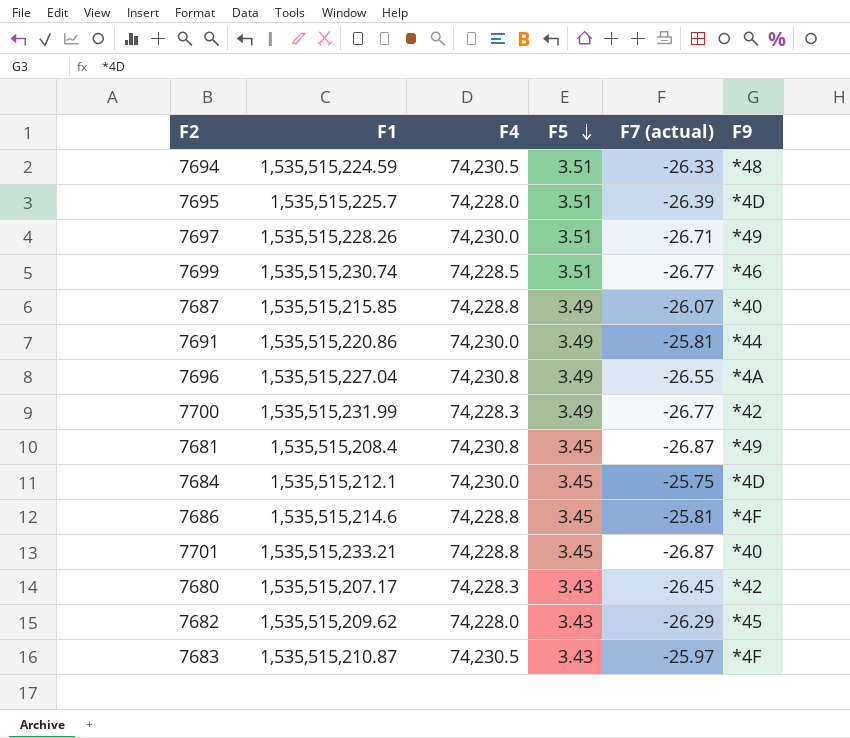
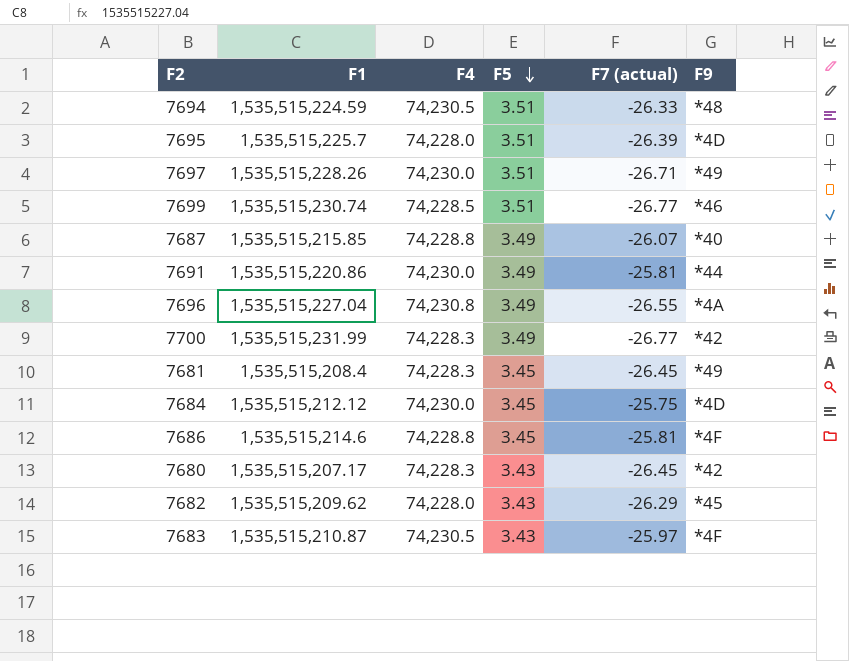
row 7701: 1,535,515,233.21 | 74,228.8 | 3.45 | -26.87 | *40 -> none
7681 | F4: 74,230.8 -> 74,228.3
7681 | F7 (actual): -26.87 -> -26.45
7684 | F1: 1,535,515,212.1 -> 1,535,515,212.12

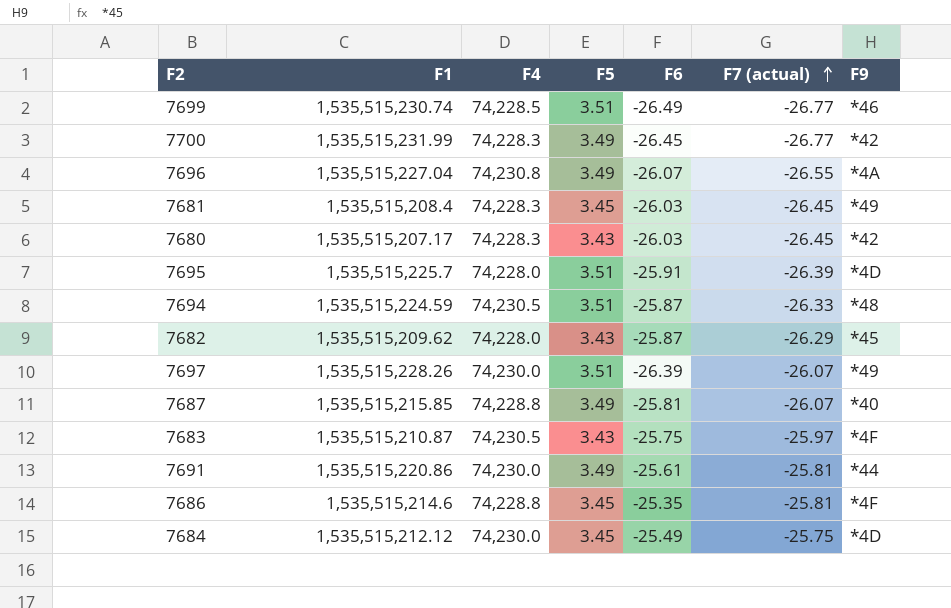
row order: F5 descending -> F7 (actual) ascending
column F6 | position: none -> 5
7697 | F7 (actual): -26.71 -> -26.07

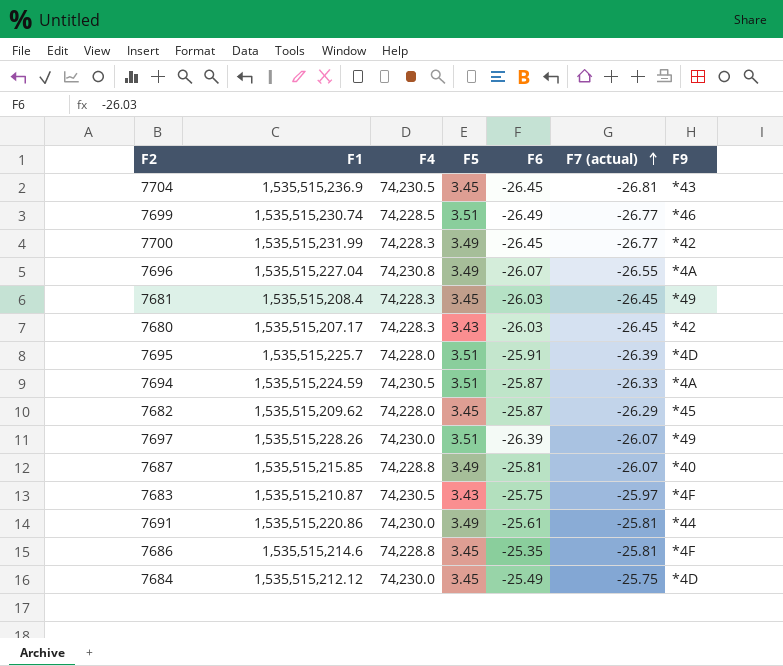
row 7704: none -> 1,535,515,236.9 | 74,230.5 | 3.45 | -26.45 | -26.81 | *43
7694 | F9: *48 -> *4A
7682 | F5: 3.43 -> 3.45

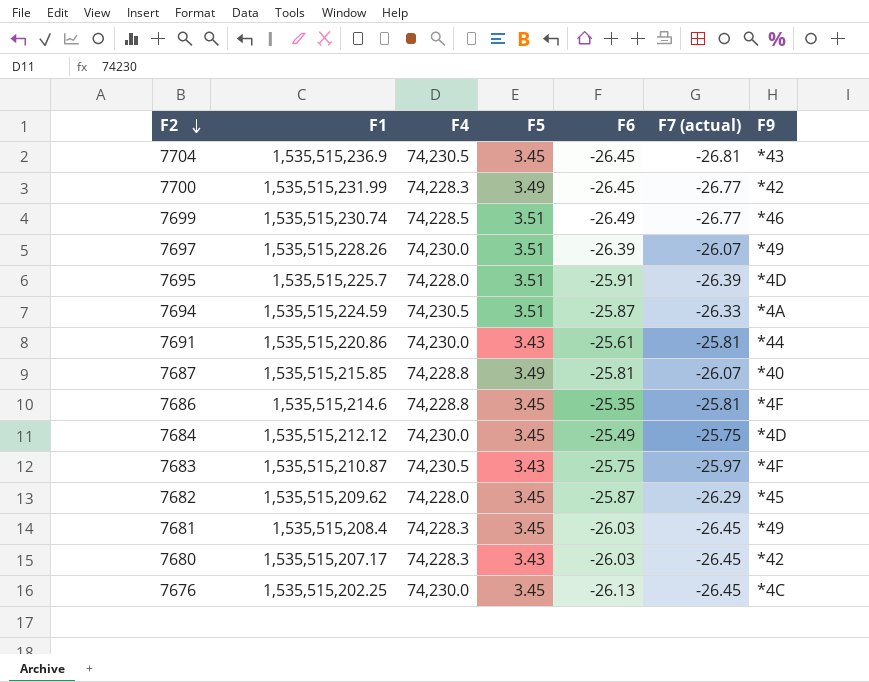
row order: F7 (actual) ascending -> F2 descending
row 7696: 1,535,515,227.04 | 74,230.8 | 3.49 | -26.07 | -26.55 | *4A -> none
7691 | F5: 3.49 -> 3.43
row 7676: none -> 1,535,515,202.25 | 74,230.0 | 3.45 | -26.13 | -26.45 | *4C

